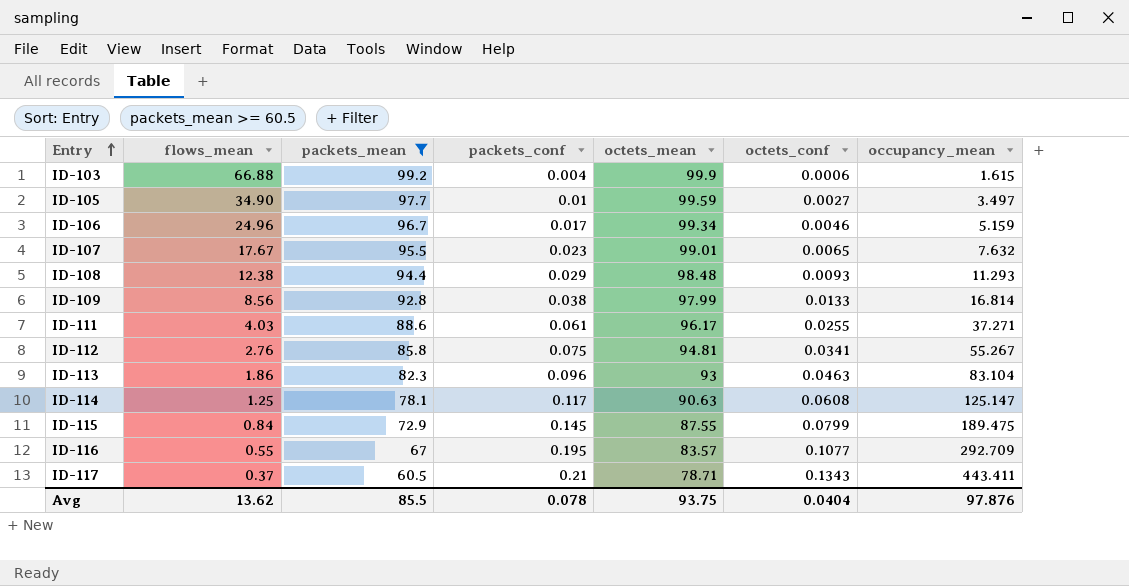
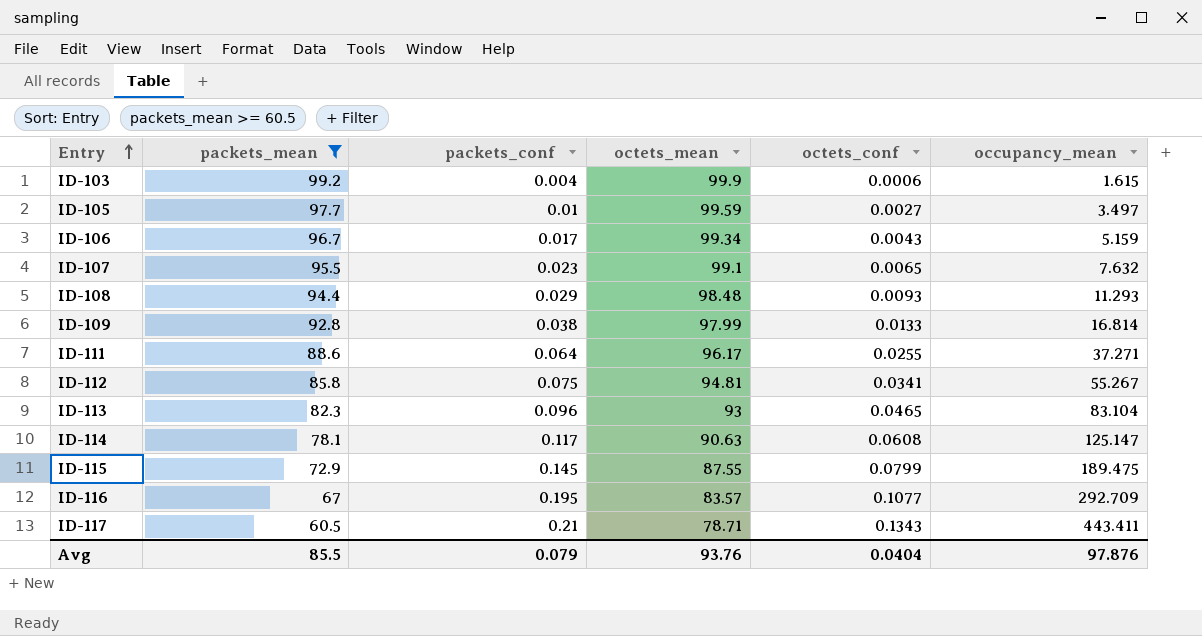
column flows_mean | position: 2 -> none
ID-106 | octets_conf: 0.0046 -> 0.0043
ID-107 | octets_mean: 99.01 -> 99.1
ID-111 | packets_conf: 0.061 -> 0.064
ID-113 | octets_conf: 0.0463 -> 0.0465
Avg | packets_conf: 0.078 -> 0.079
Avg | octets_mean: 93.75 -> 93.76

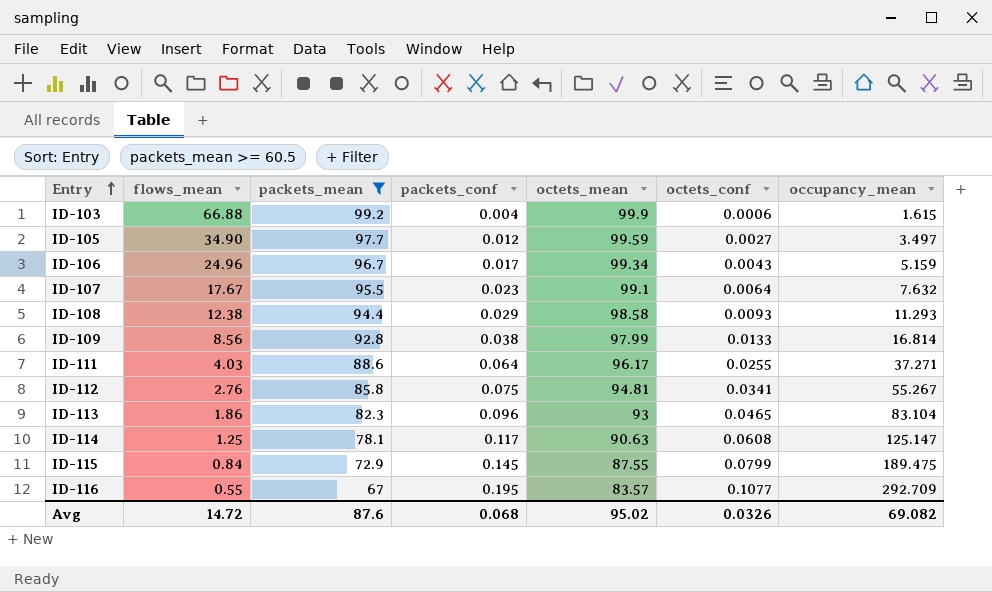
column flows_mean | position: none -> 2
row ID-117: 60.5 | 0.21 | 78.71 | 0.1343 | 443.411 -> none
ID-105 | packets_conf: 0.01 -> 0.012
ID-107 | octets_conf: 0.0065 -> 0.0064
ID-108 | octets_mean: 98.48 -> 98.58
Avg | packets_mean: 85.5 -> 87.6
Avg | packets_conf: 0.079 -> 0.068
Avg | octets_mean: 93.76 -> 95.02
Avg | octets_conf: 0.0404 -> 0.0326
Avg | occupancy_mean: 97.876 -> 69.082

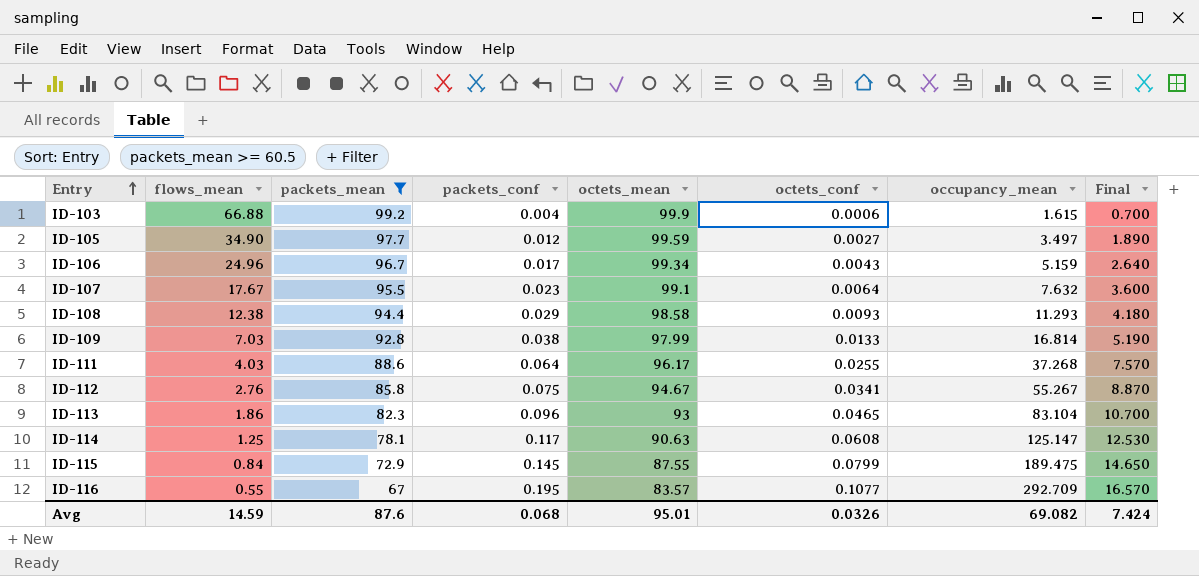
column Final | formula: none -> [octets_mean] - [packets_mean]
ID-109 | flows_mean: 8.56 -> 7.03
ID-111 | occupancy_mean: 37.271 -> 37.268
ID-112 | octets_mean: 94.81 -> 94.67
Avg | flows_mean: 14.72 -> 14.59
Avg | octets_mean: 95.02 -> 95.01

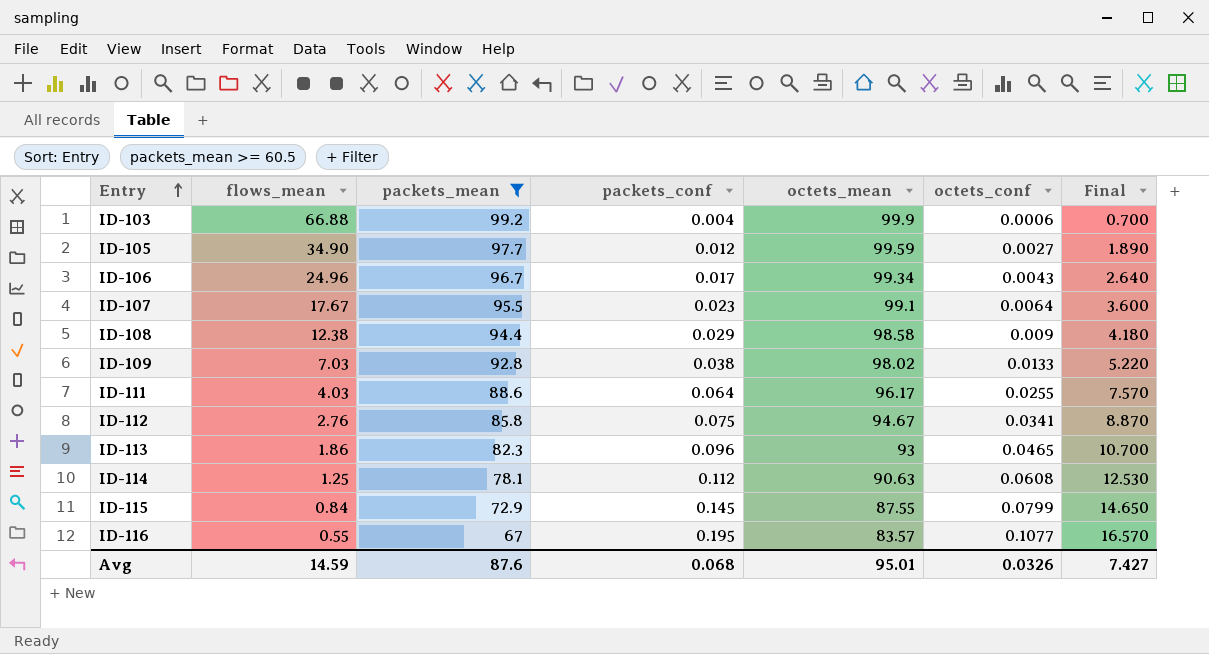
column occupancy_mean | position: 7 -> none
ID-108 | octets_conf: 0.0093 -> 0.009
ID-109 | octets_mean: 97.99 -> 98.02
ID-109 | Final: 5.190 -> 5.220
ID-114 | packets_conf: 0.117 -> 0.112
Avg | Final: 7.424 -> 7.427

